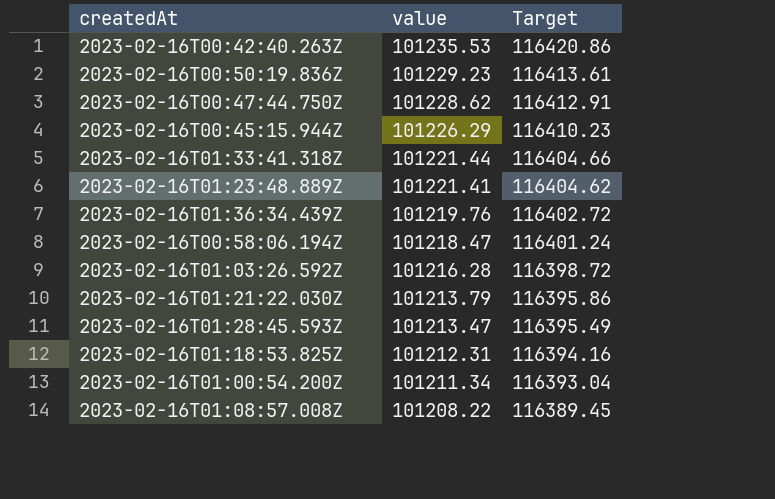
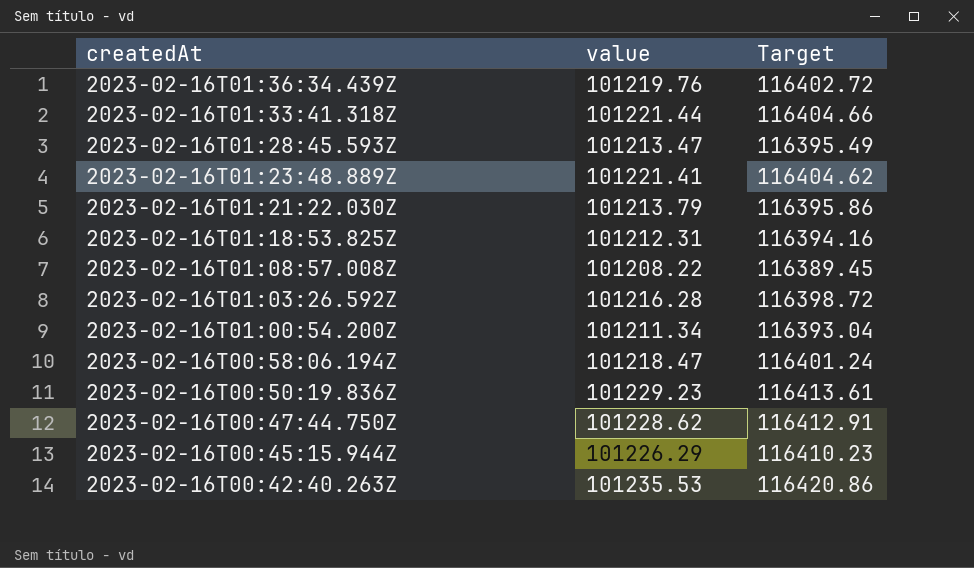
row order: value descending -> createdAt descending

